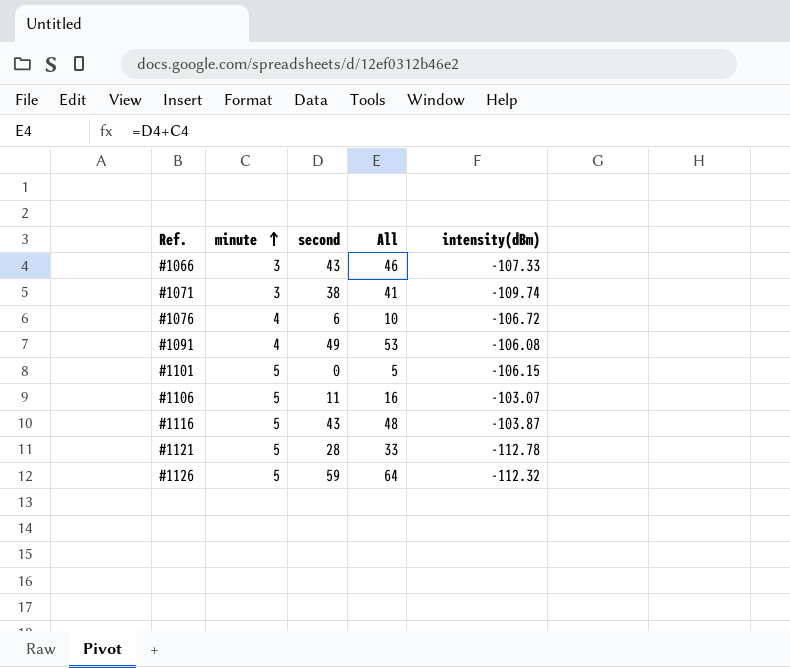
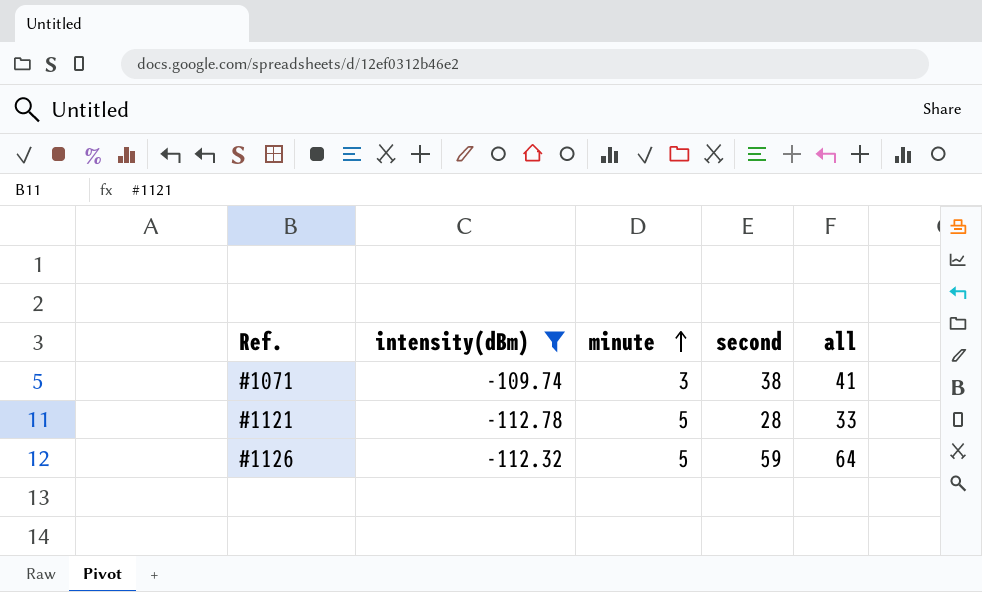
filter: none -> intensity(dBm) <= -109.74
column intensity(dBm) | position: 5 -> 2
column name: All -> all

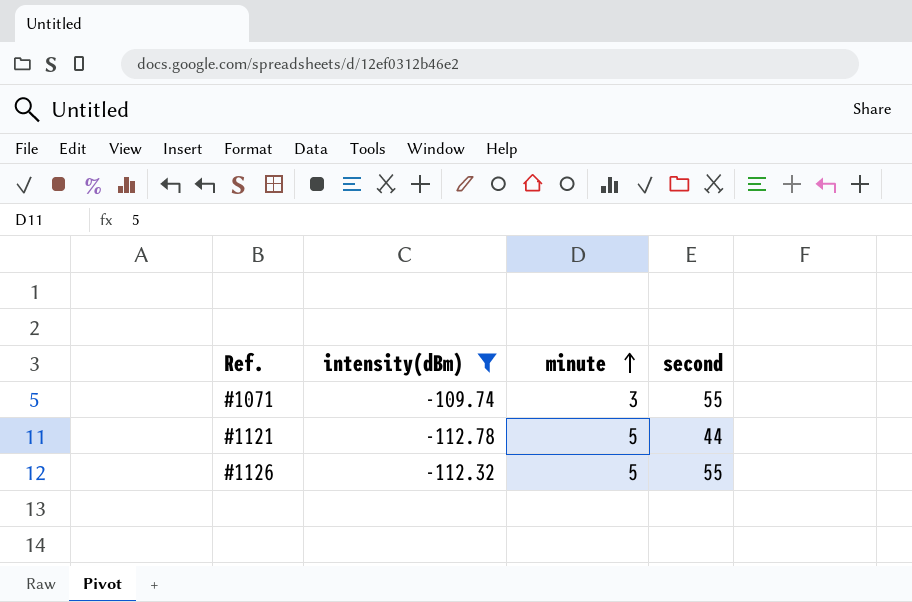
column all | formula: [minute] + [second] -> none
#1071 | second: 38 -> 55
#1121 | second: 28 -> 44
#1126 | second: 59 -> 55

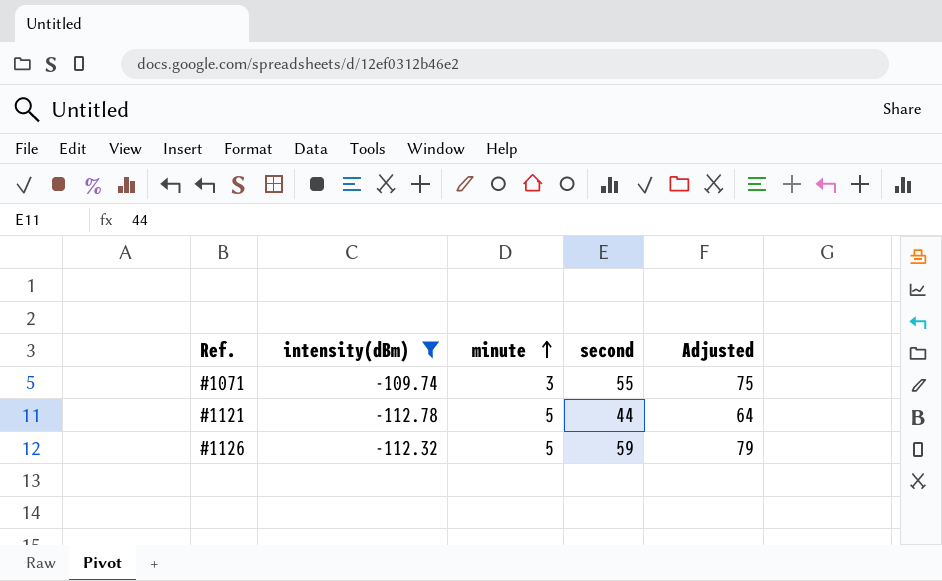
column Adjusted | formula: none -> [second] + 20
#1126 | second: 55 -> 59

